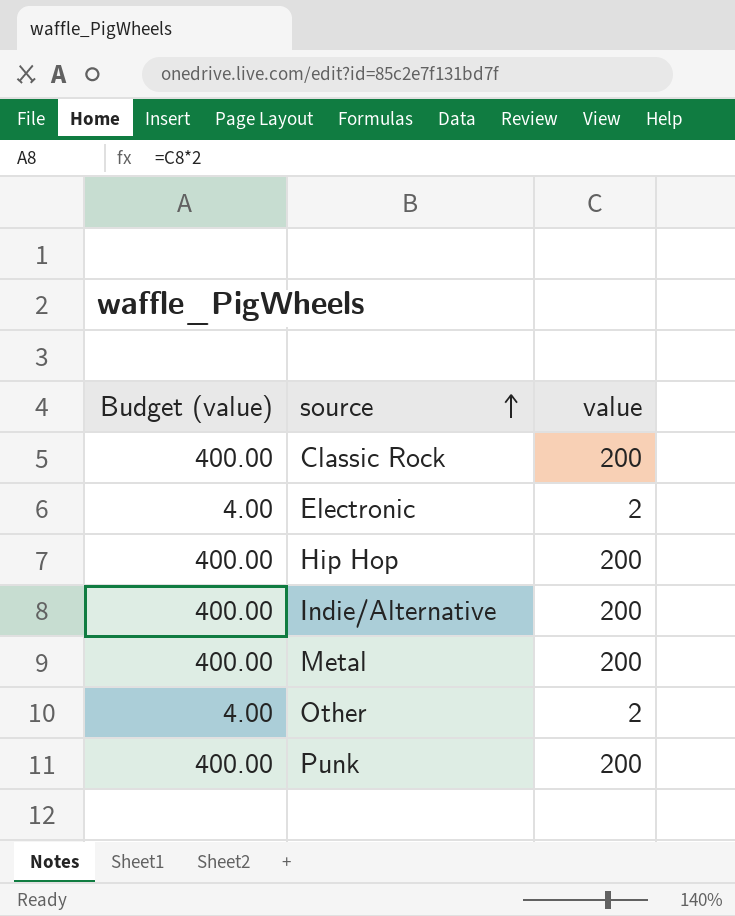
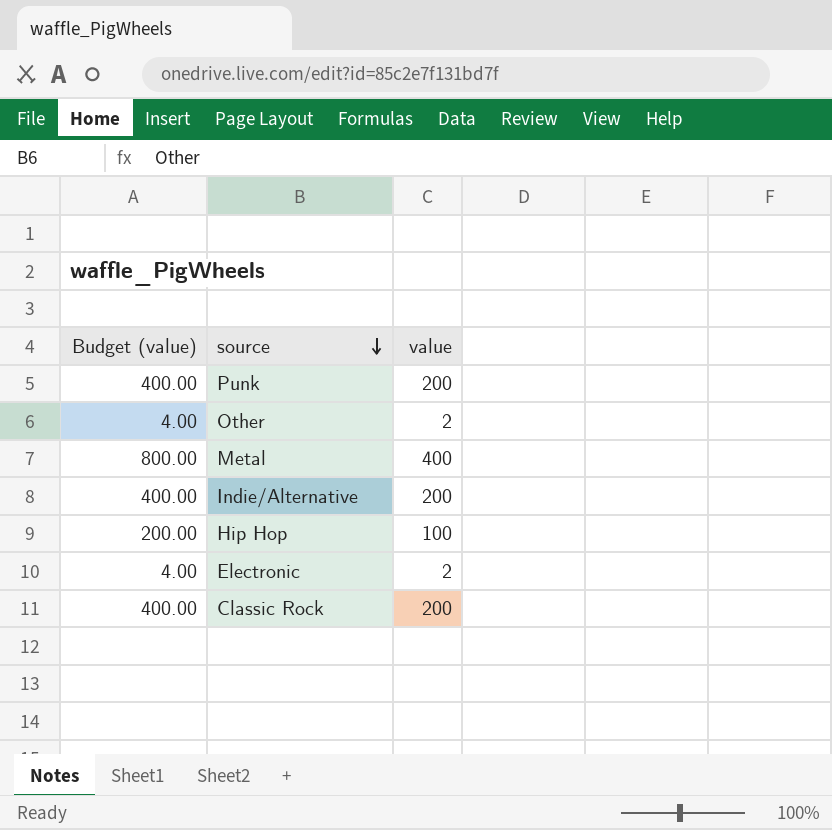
row order: source ascending -> source descending
Metal | Budget (value): 400.00 -> 800.00
Metal | value: 200 -> 400
Hip Hop | Budget (value): 400.00 -> 200.00
Hip Hop | value: 200 -> 100

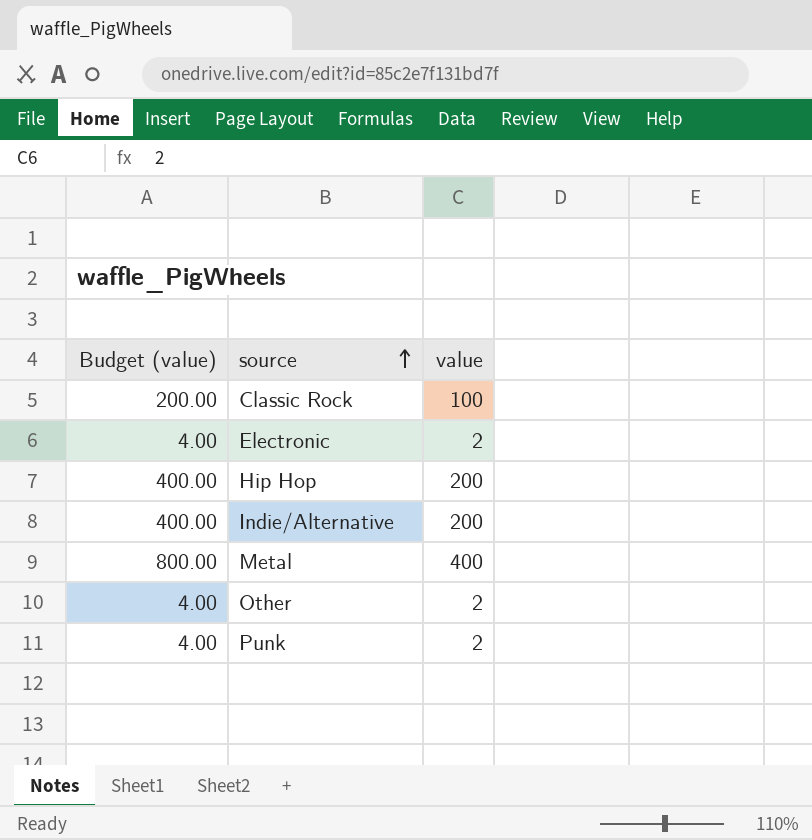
row order: source descending -> source ascending
Classic Rock | Budget (value): 400.00 -> 200.00
Classic Rock | value: 200 -> 100
Hip Hop | Budget (value): 200.00 -> 400.00
Hip Hop | value: 100 -> 200
Punk | Budget (value): 400.00 -> 4.00
Punk | value: 200 -> 2

